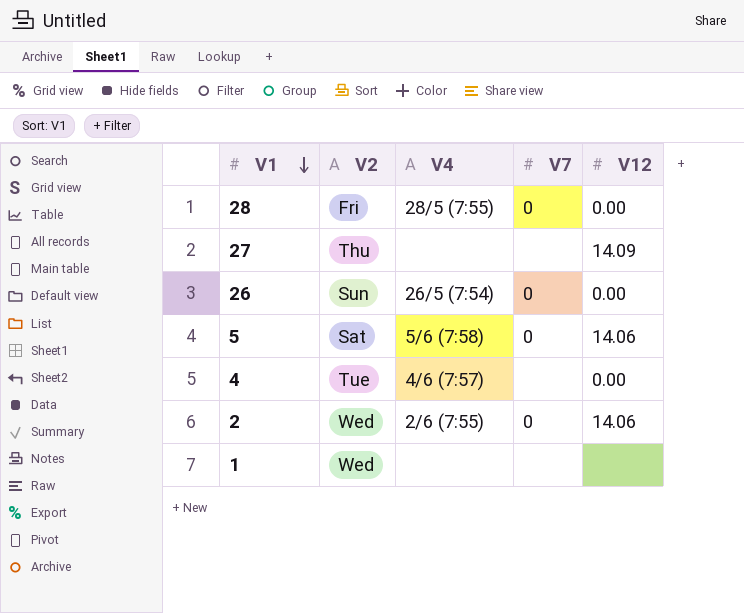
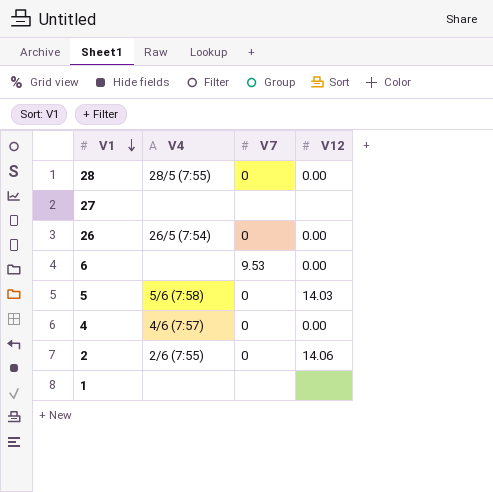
column V2 | position: 2 -> none
27 | V12: 14.09 -> none
row 6: none -> none | 9.53 | 0.00
5 | V12: 14.06 -> 14.03
4 | V7: none -> 0

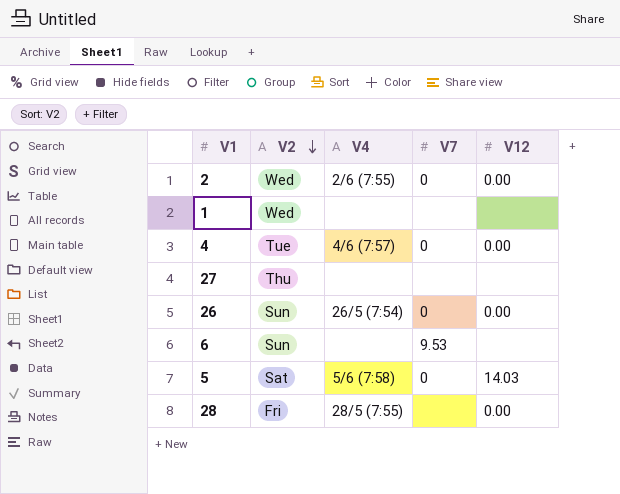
row order: V1 descending -> V2 descending
column V2 | position: none -> 2
2 | V12: 14.06 -> 0.00
6 | V12: 0.00 -> none
28 | V7: 0 -> none

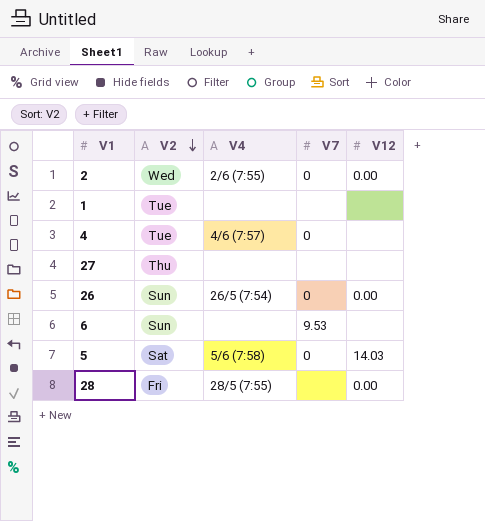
1 | V2: Wed -> Tue
4 | V12: 0.00 -> none

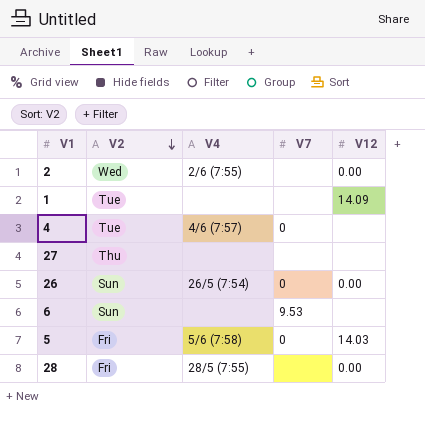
2 | V7: 0 -> none
1 | V12: none -> 14.09
5 | V2: Sat -> Fri

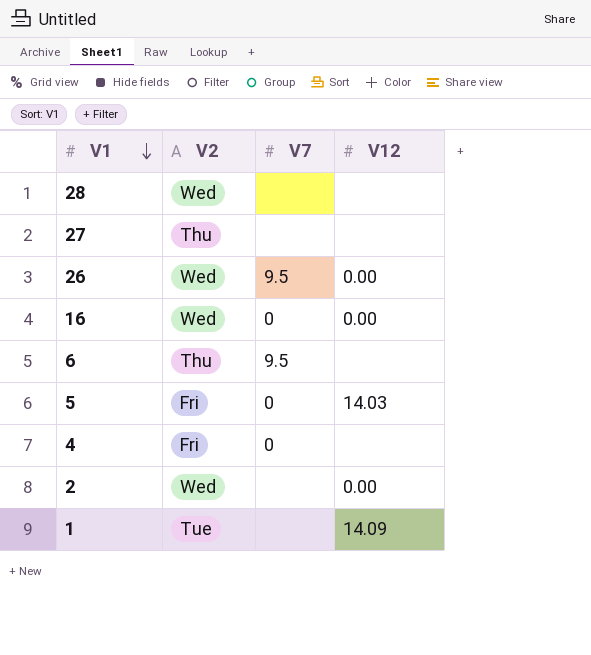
row order: V2 descending -> V1 descending
column V4 | position: 3 -> none
28 | V2: Fri -> Wed
28 | V12: 0.00 -> none
26 | V2: Sun -> Wed
26 | V7: 0 -> 9.5
row 16: none -> Wed | 0 | 0.00
6 | V2: Sun -> Thu
6 | V7: 9.53 -> 9.5
4 | V2: Tue -> Fri

